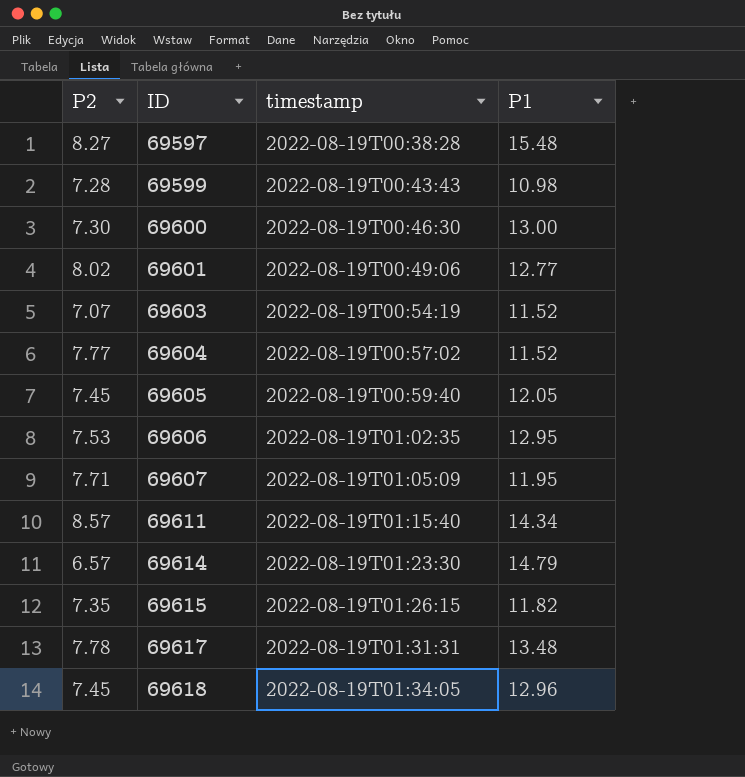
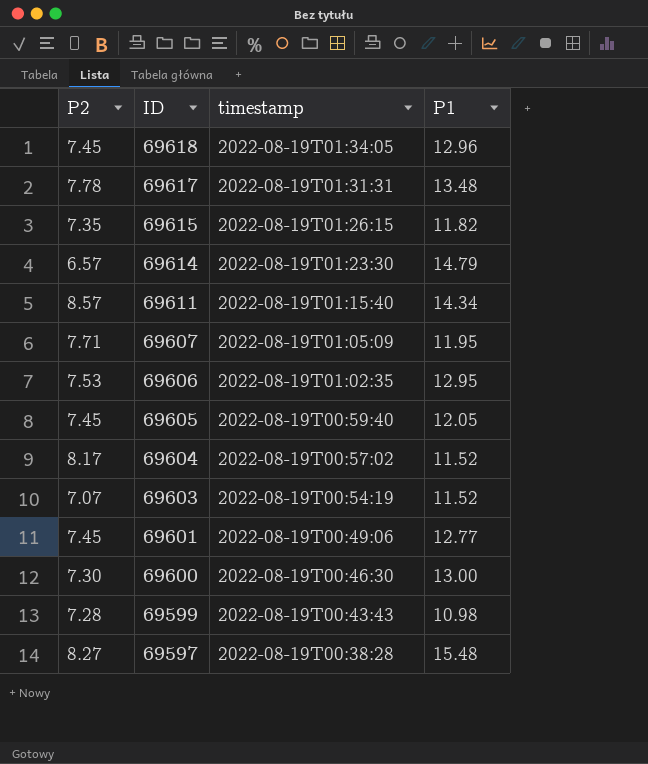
row order: ID ascending -> ID descending
69604 | P2: 7.77 -> 8.17
69601 | P2: 8.02 -> 7.45

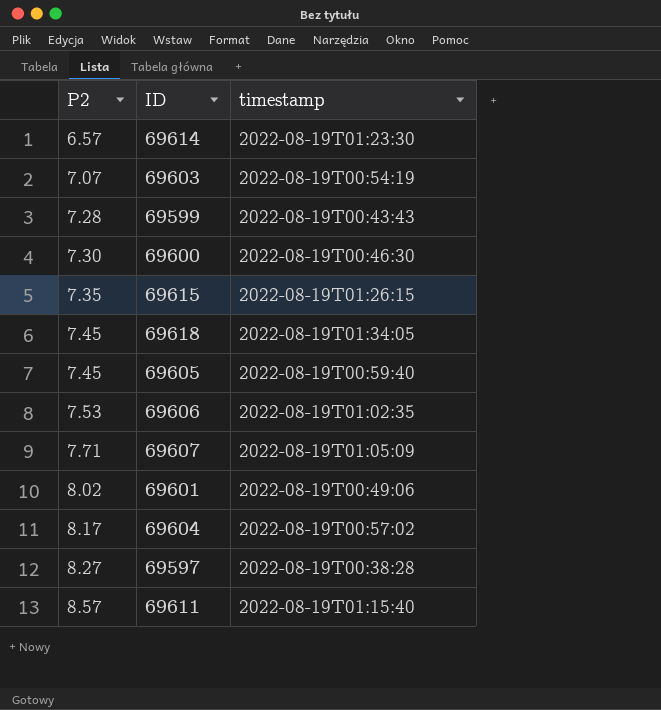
row order: ID descending -> P2 ascending
column P1 | position: 4 -> none
row 69617: 7.78 | 2022-08-19T01:31:31 | 13.48 -> none
69601 | P2: 7.45 -> 8.02

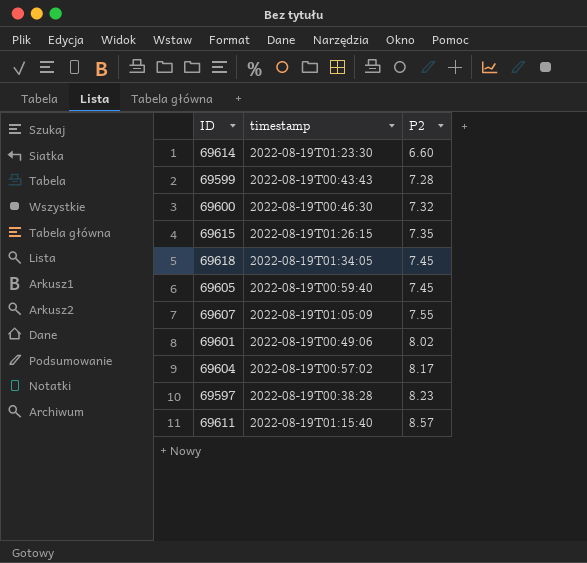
column P2 | position: 1 -> 3
row 69603: 7.07 | 2022-08-19T00:54:19 -> none
row 69606: 7.53 | 2022-08-19T01:02:35 -> none
69614 | P2: 6.57 -> 6.60
69600 | P2: 7.30 -> 7.32
69607 | P2: 7.71 -> 7.55
69597 | P2: 8.27 -> 8.23

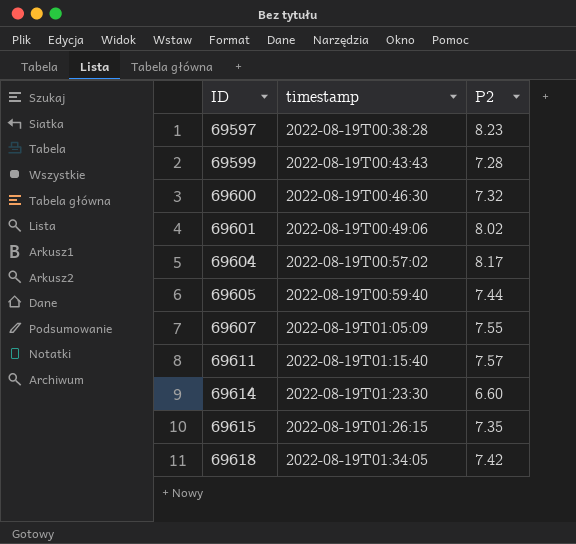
row order: P2 ascending -> ID ascending
69605 | P2: 7.45 -> 7.44
69611 | P2: 8.57 -> 7.57
69618 | P2: 7.45 -> 7.42

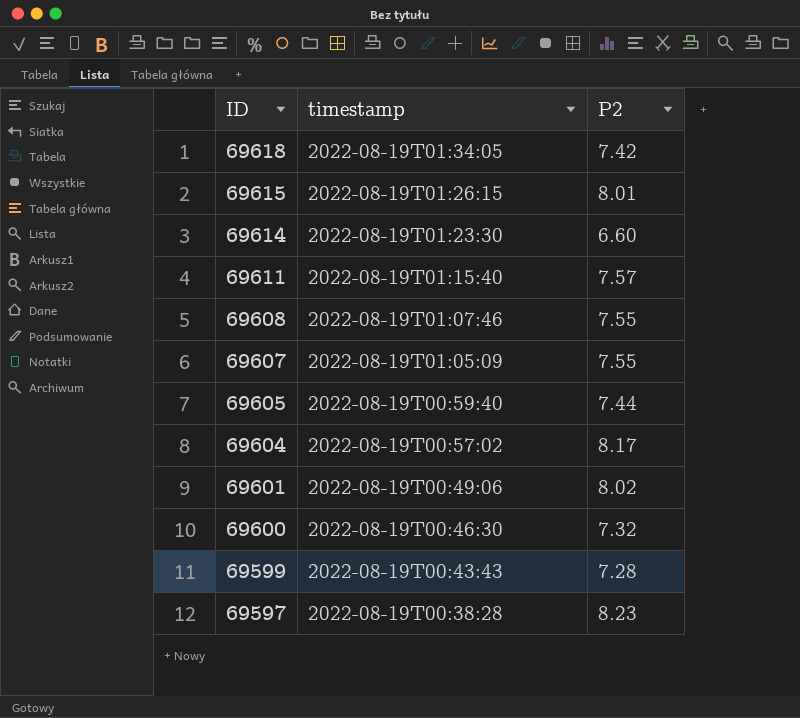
row order: ID ascending -> ID descending
69615 | P2: 7.35 -> 8.01
row 69608: none -> 2022-08-19T01:07:46 | 7.55

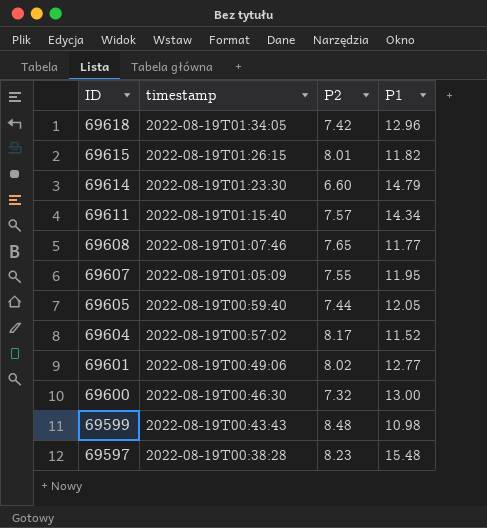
column P1 | position: none -> 4
69608 | P2: 7.55 -> 7.65
69599 | P2: 7.28 -> 8.48

